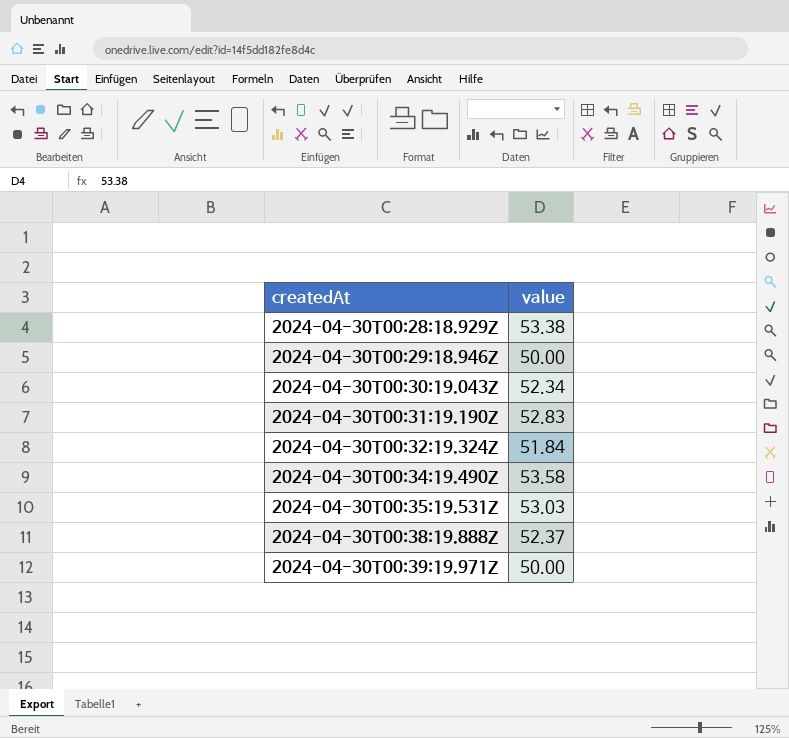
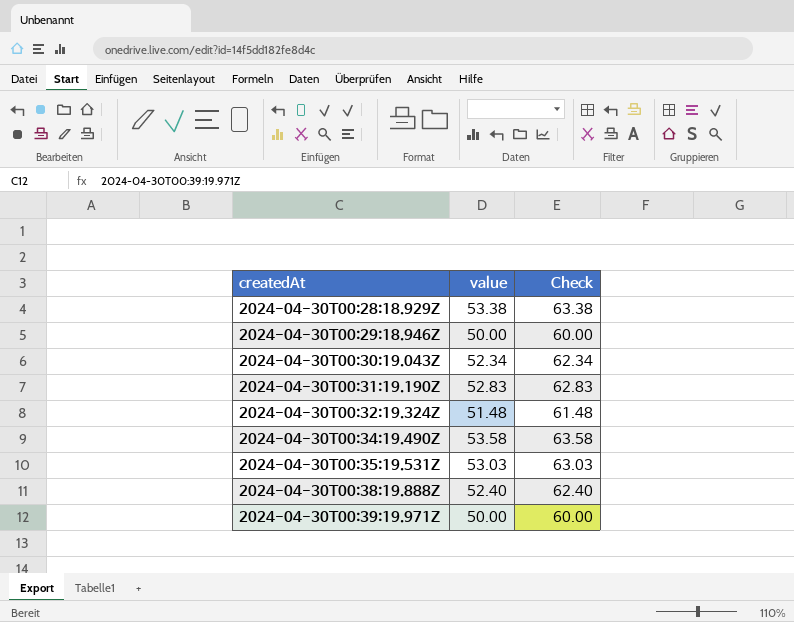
column Check | formula: none -> [value] + 10
2024-04-30T00:32:19.324Z | value: 51.84 -> 51.48
2024-04-30T00:38:19.888Z | value: 52.37 -> 52.40

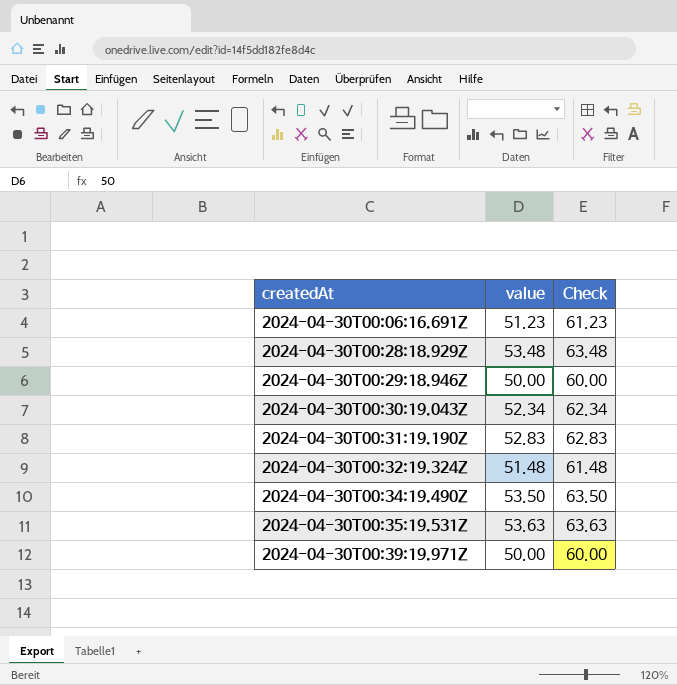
row 2024-04-30T00:38:19.888Z: 52.40 | 62.40 -> none
row 2024-04-30T00:06:16.691Z: none -> 51.23 | 61.23
2024-04-30T00:28:18.929Z | value: 53.38 -> 53.48
2024-04-30T00:28:18.929Z | Check: 63.38 -> 63.48
2024-04-30T00:34:19.490Z | value: 53.58 -> 53.50
2024-04-30T00:34:19.490Z | Check: 63.58 -> 63.50
2024-04-30T00:35:19.531Z | value: 53.03 -> 53.63
2024-04-30T00:35:19.531Z | Check: 63.03 -> 63.63

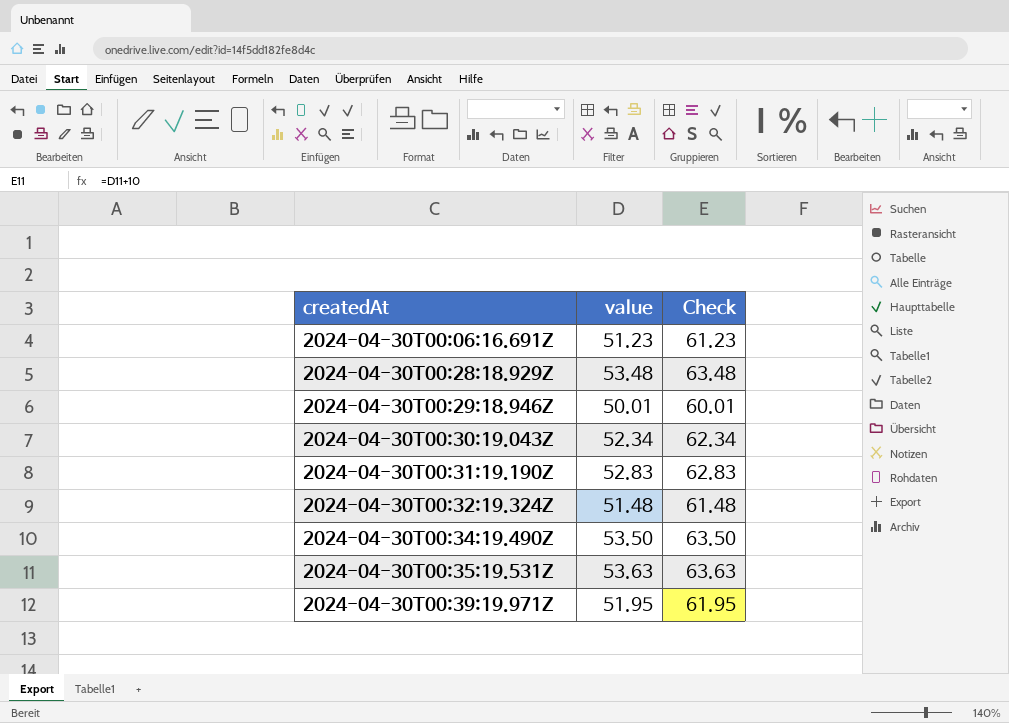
2024-04-30T00:29:18.946Z | value: 50.00 -> 50.01
2024-04-30T00:29:18.946Z | Check: 60.00 -> 60.01
2024-04-30T00:39:19.971Z | value: 50.00 -> 51.95
2024-04-30T00:39:19.971Z | Check: 60.00 -> 61.95

